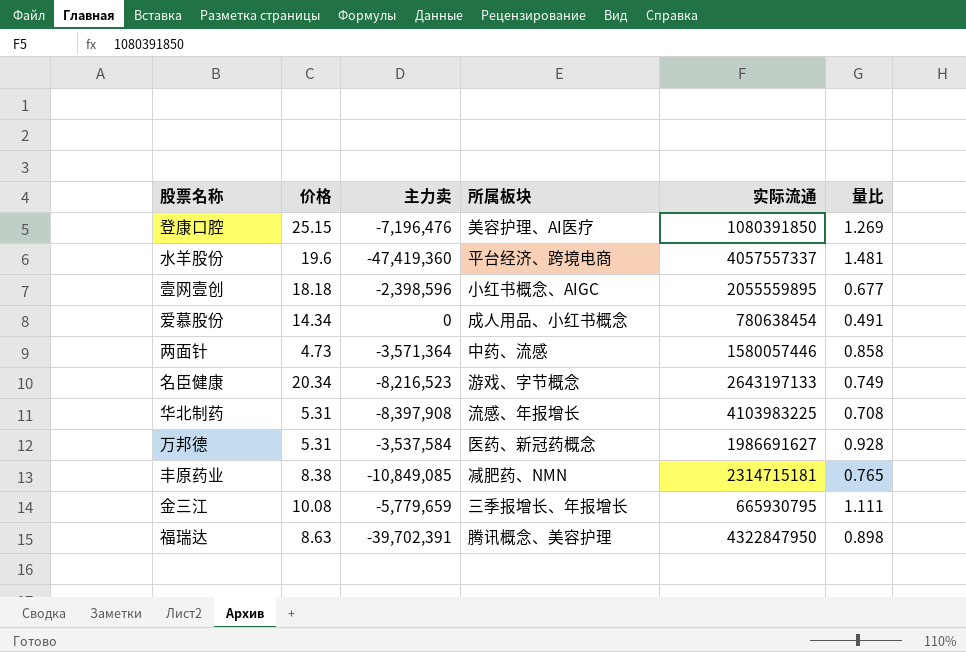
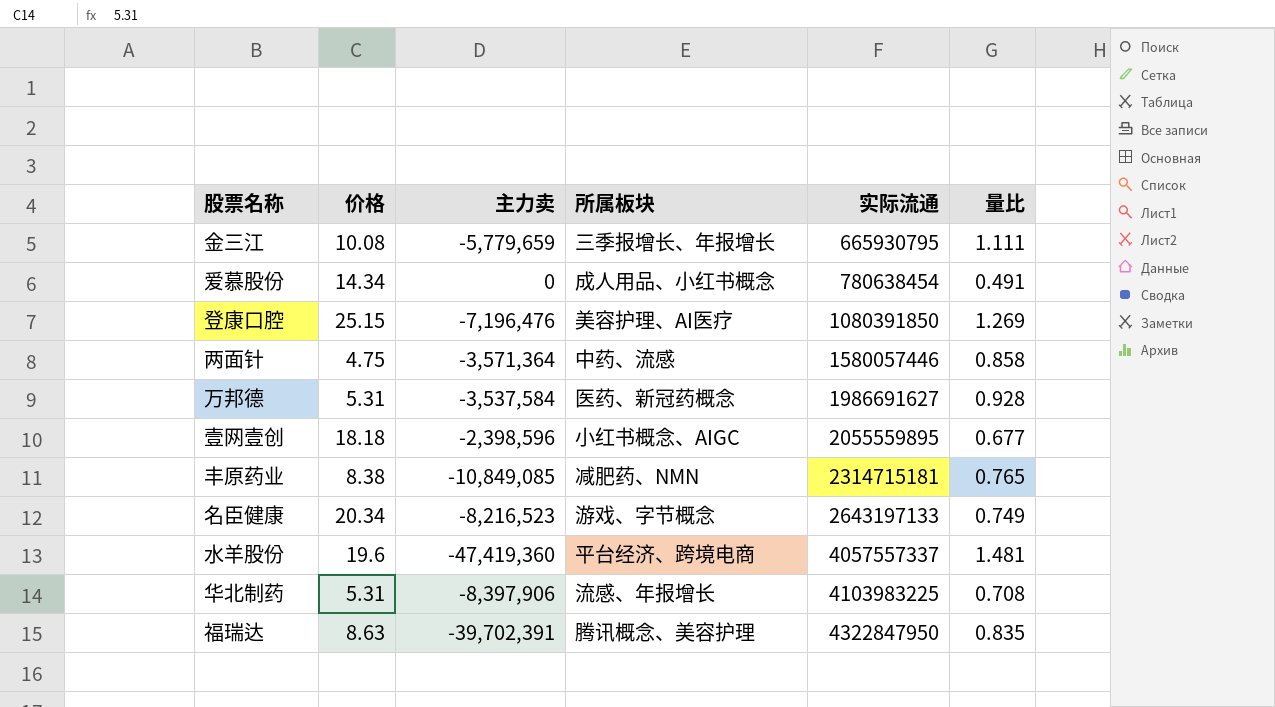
row order: none -> 实际流通 ascending
两面针 | 价格: 4.73 -> 4.75
华北制药 | 主力卖: -8,397,908 -> -8,397,906
福瑞达 | 量比: 0.898 -> 0.835

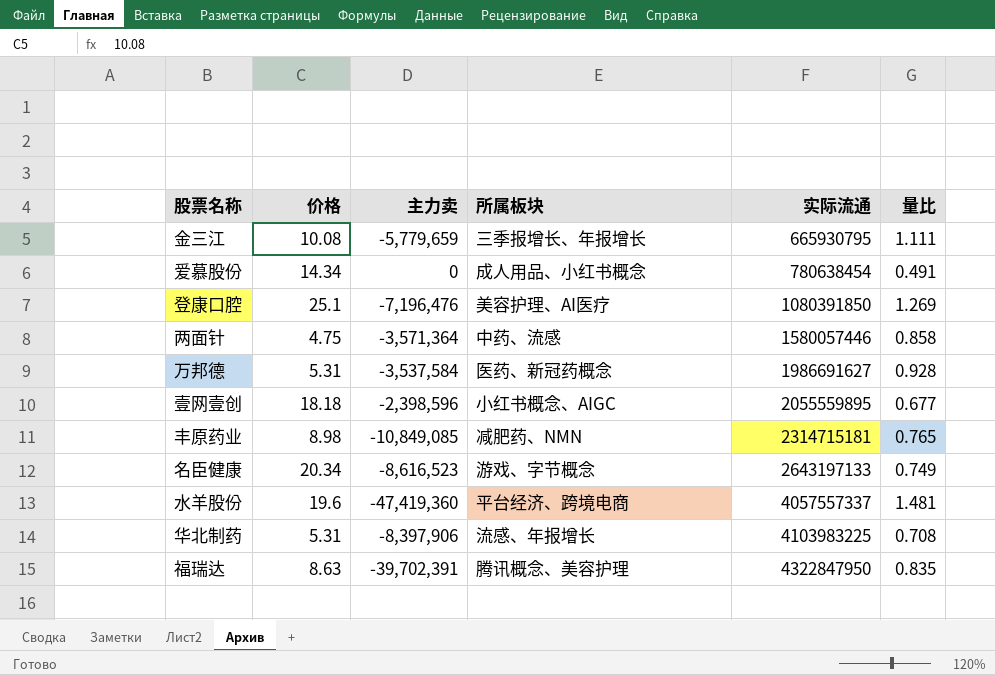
登康口腔 | 价格: 25.15 -> 25.1
丰原药业 | 价格: 8.38 -> 8.98
名臣健康 | 主力卖: -8,216,523 -> -8,616,523

